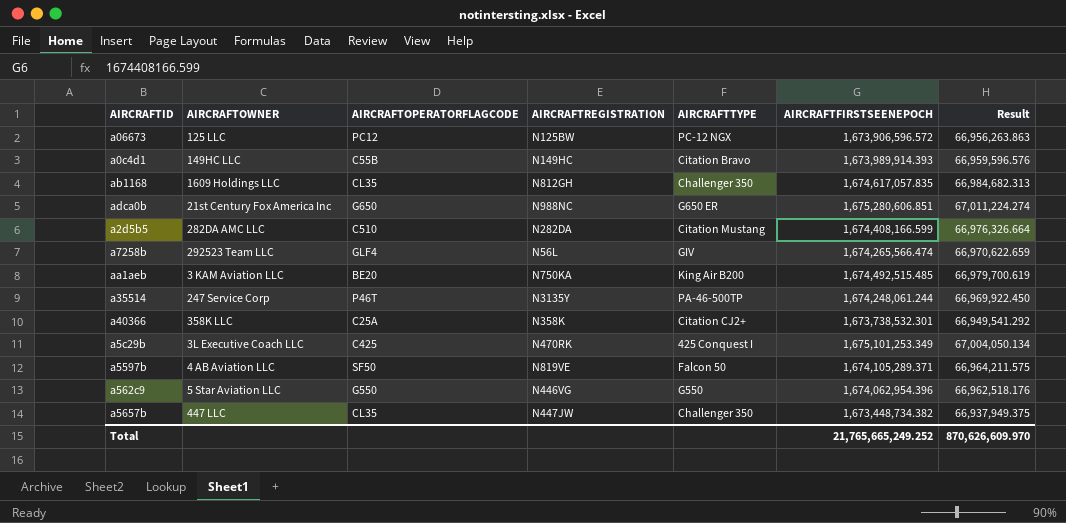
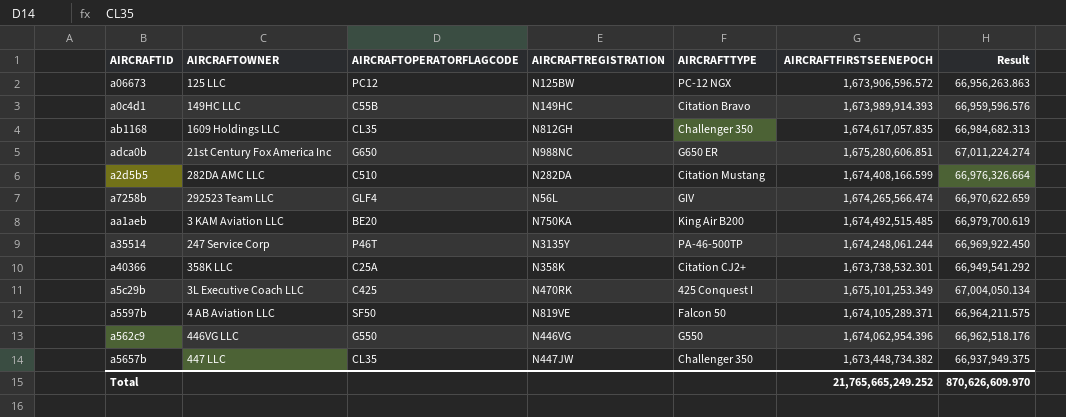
a562c9 | AIRCRAFTOWNER: 5 Star Aviation LLC -> 446VG LLC

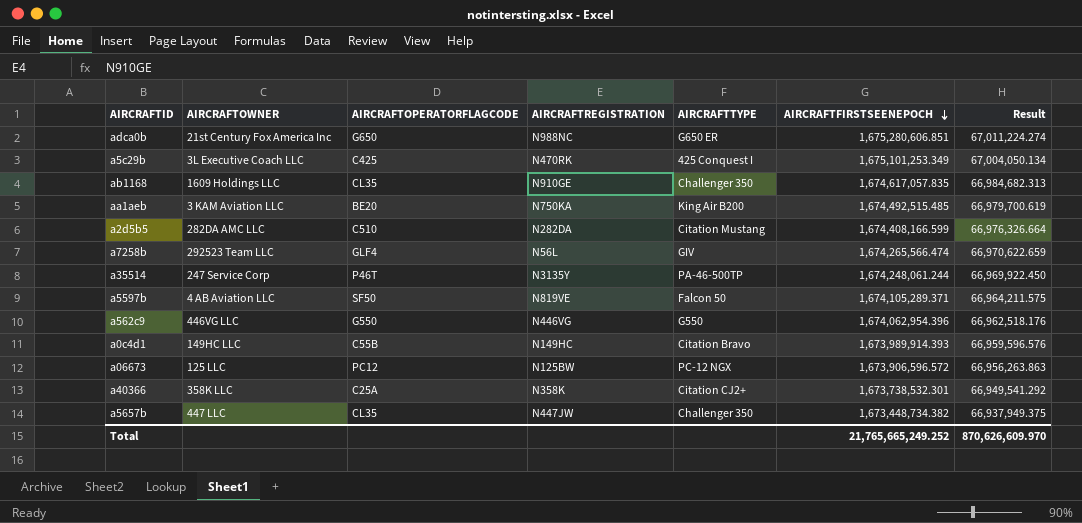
row order: none -> AIRCRAFTFIRSTSEENEPOCH descending
ab1168 | AIRCRAFTREGISTRATION: N812GH -> N910GE

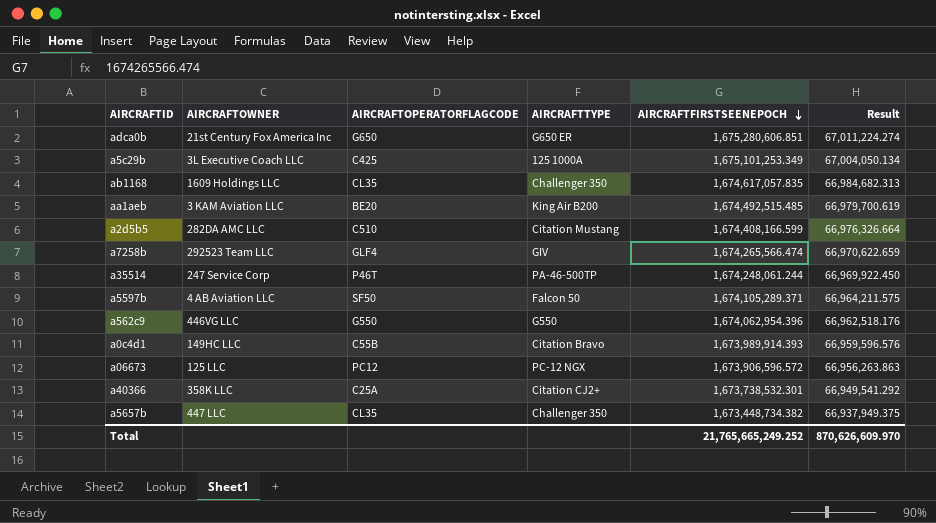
column AIRCRAFTREGISTRATION | position: 4 -> none
a5c29b | AIRCRAFTTYPE: 425 Conquest I -> 125 1000A

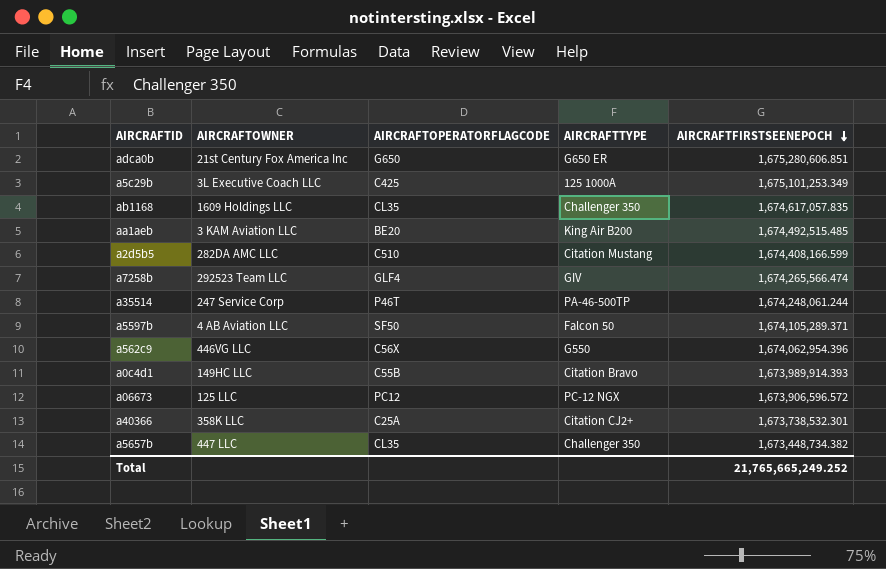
column Result | formula: [AIRCRAFTFIRSTSEENEPOCH] * 0.04 -> none
a562c9 | AIRCRAFTOPERATORFLAGCODE: G550 -> C56X

